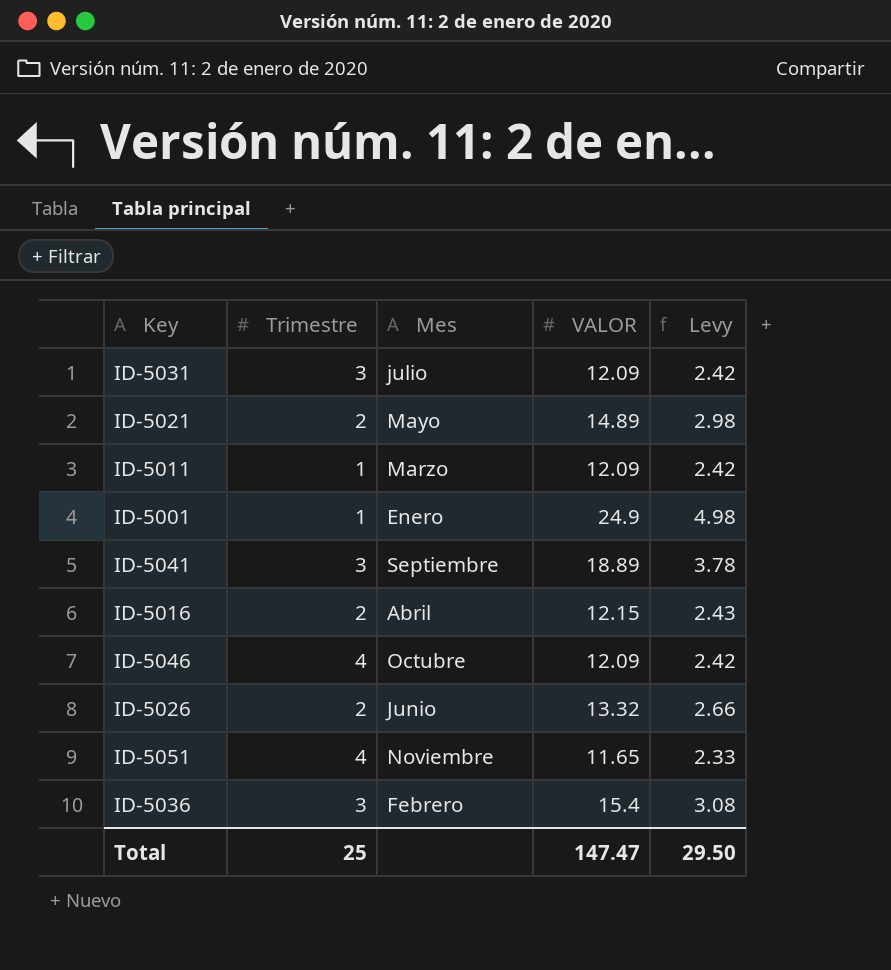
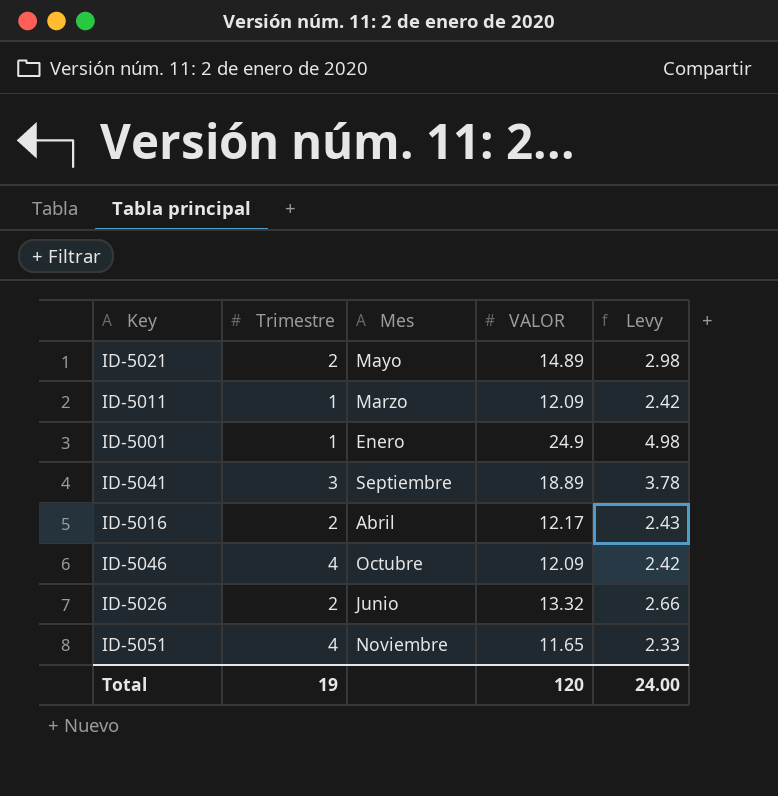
row ID-5031: 3 | julio | 12.09 | 2.42 -> none
row ID-5036: 3 | Febrero | 15.4 | 3.08 -> none
ID-5016 | VALOR: 12.15 -> 12.17
Total | Trimestre: 25 -> 19
Total | VALOR: 147.47 -> 120
Total | Levy: 29.50 -> 24.00

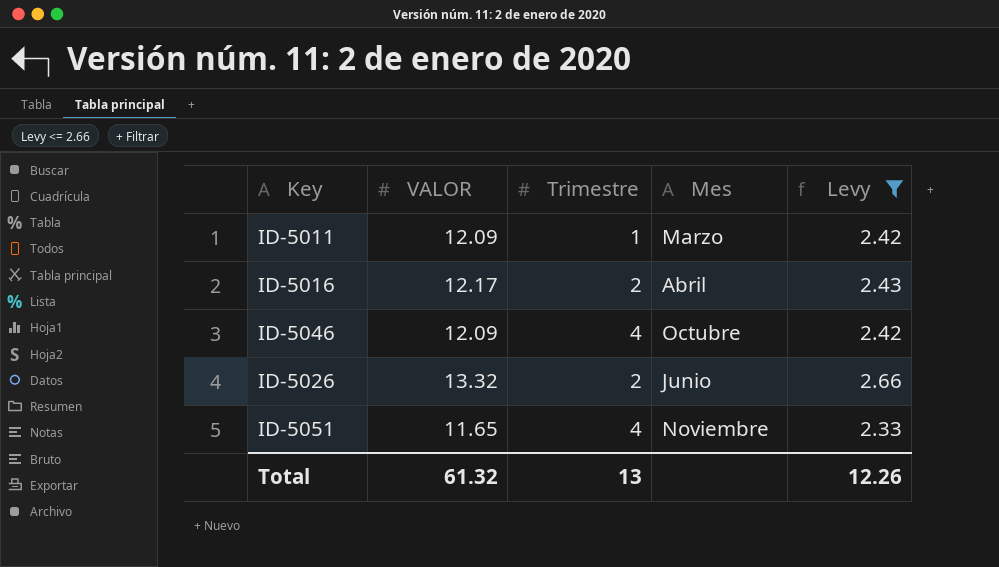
filter: none -> Levy <= 2.66
column VALOR | position: 4 -> 2
Total | VALOR: 120 -> 61.32
Total | Trimestre: 19 -> 13
Total | Levy: 24.00 -> 12.26

